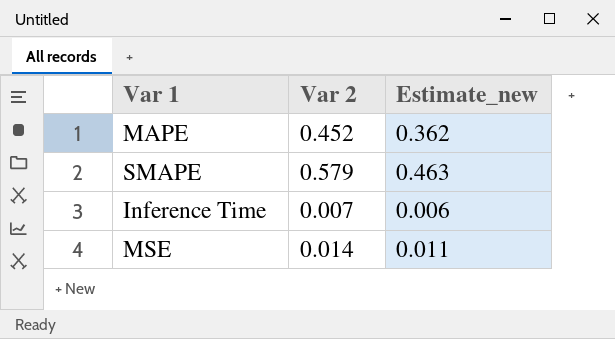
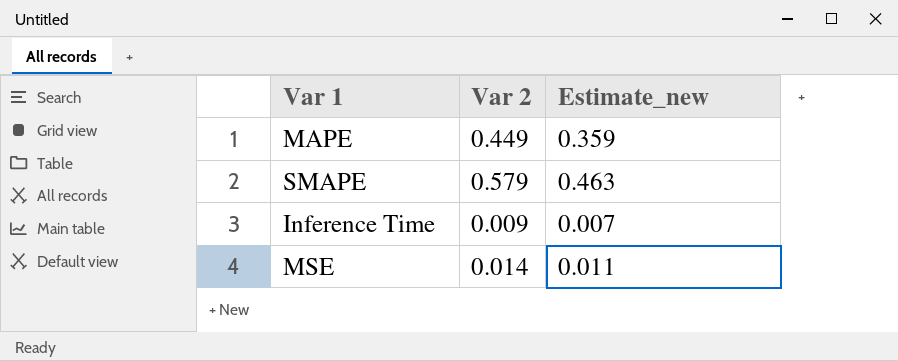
MAPE | Var 2: 0.452 -> 0.449
MAPE | Estimate_new: 0.362 -> 0.359
Inference Time | Var 2: 0.007 -> 0.009
Inference Time | Estimate_new: 0.006 -> 0.007

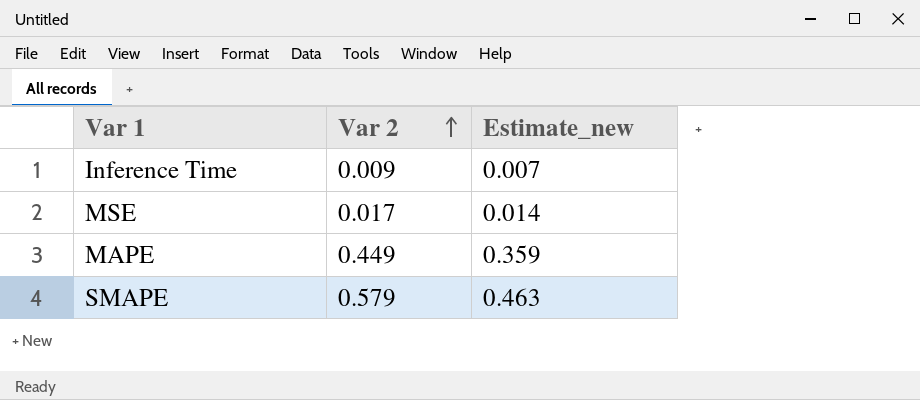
row order: none -> Var 2 ascending
MSE | Var 2: 0.014 -> 0.017
MSE | Estimate_new: 0.011 -> 0.014

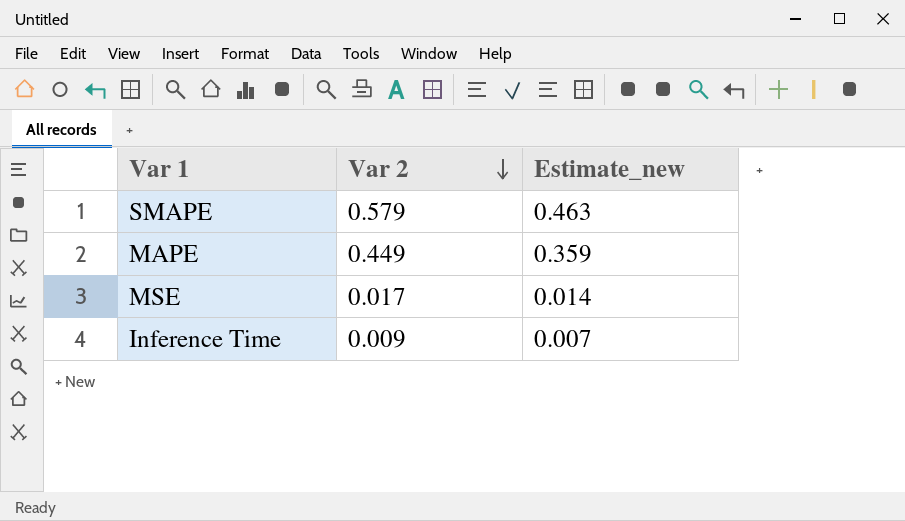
row order: Var 2 ascending -> Var 2 descending

